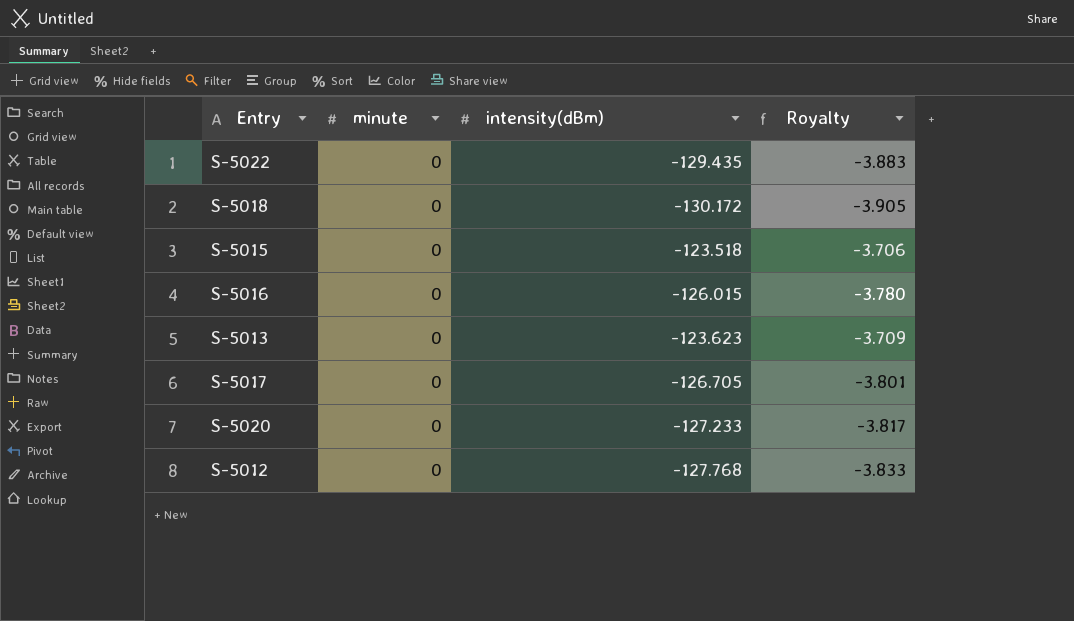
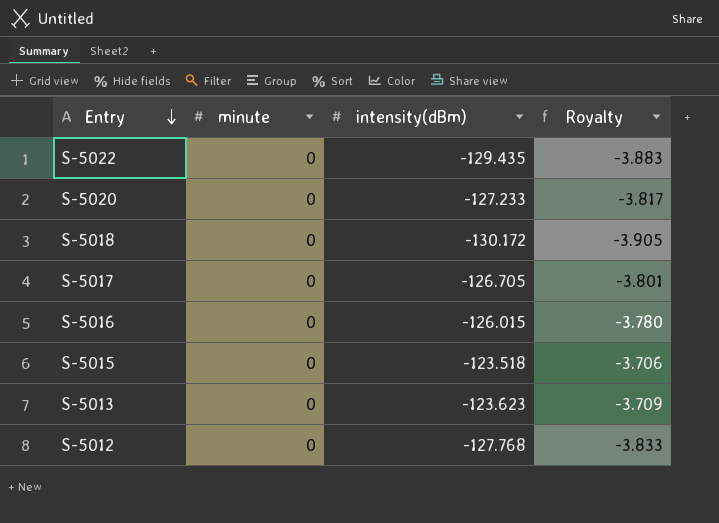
row order: none -> Entry descending

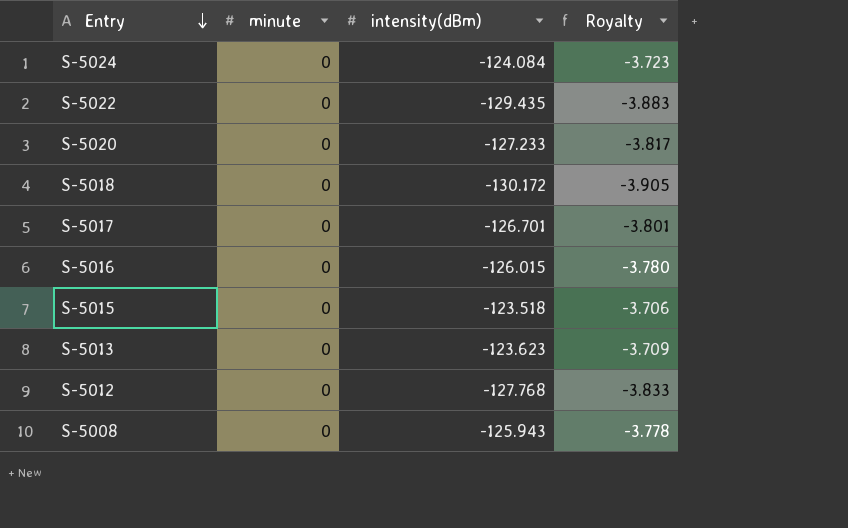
row S-5024: none -> 0 | -124.084 | -3.723
S-5017 | intensity(dBm): -126.705 -> -126.701
row S-5008: none -> 0 | -125.943 | -3.778

